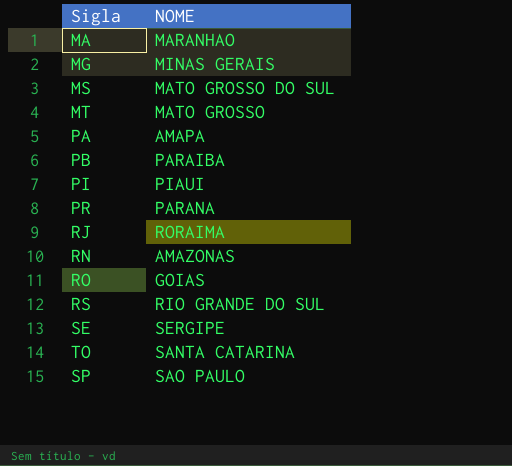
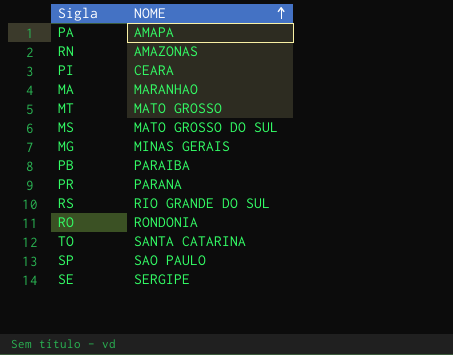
row order: none -> NOME ascending
row RJ: RORAIMA -> none
PI | NOME: PIAUI -> CEARA
RO | NOME: GOIAS -> RONDONIA

